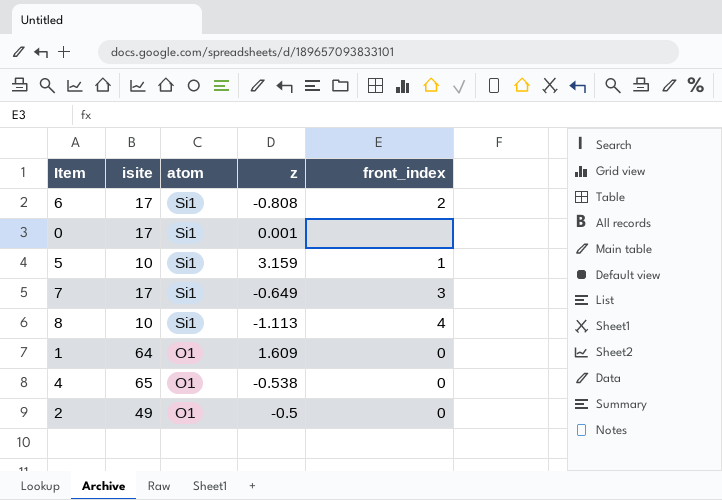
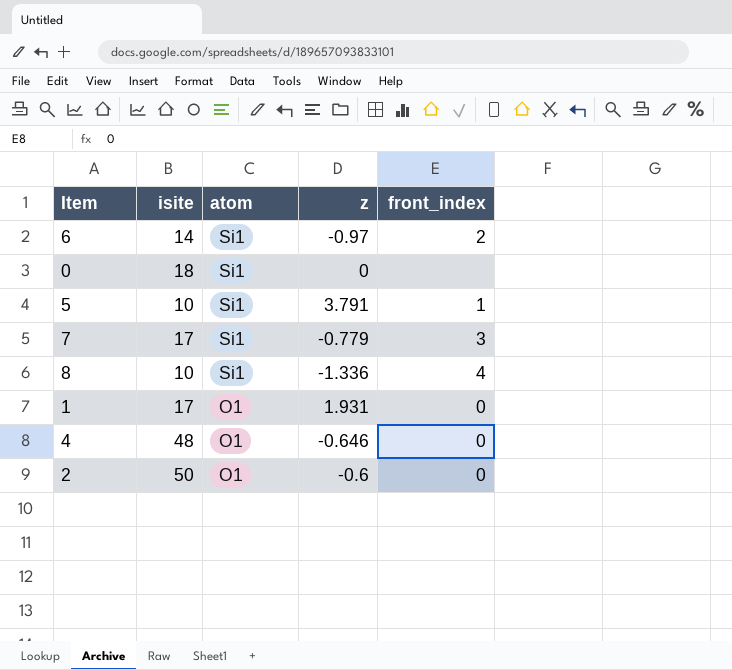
6 | isite: 17 -> 14
6 | z: -0.808 -> -0.97
0 | isite: 17 -> 18
0 | z: 0.001 -> 0
5 | z: 3.159 -> 3.791
7 | z: -0.649 -> -0.779
8 | z: -1.113 -> -1.336
1 | isite: 64 -> 17
1 | z: 1.609 -> 1.931
4 | isite: 65 -> 48
4 | z: -0.538 -> -0.646
2 | isite: 49 -> 50
2 | z: -0.5 -> -0.6

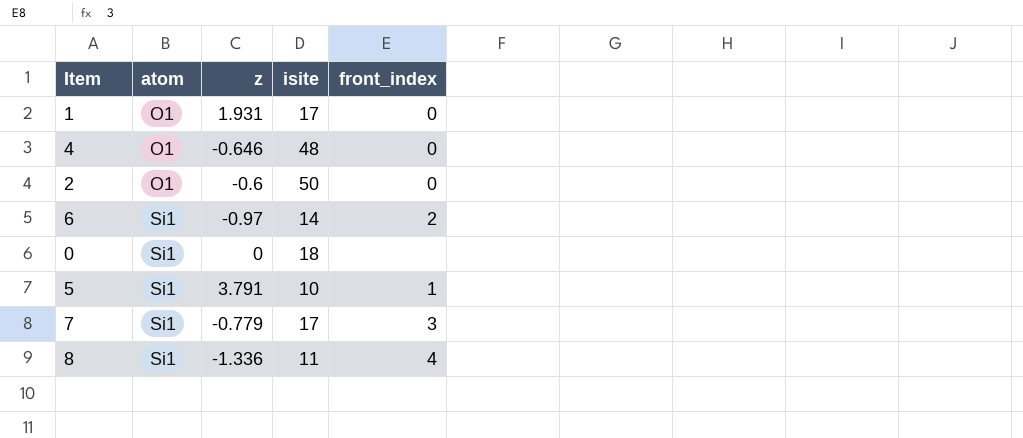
row order: atom descending -> atom ascending
column isite | position: 2 -> 4
8 | isite: 10 -> 11

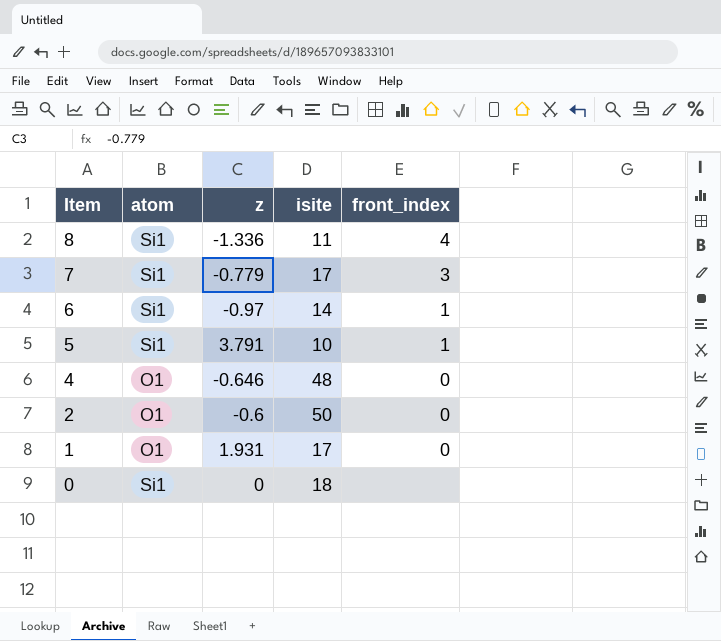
row order: atom ascending -> Item descending
6 | front_index: 2 -> 1

